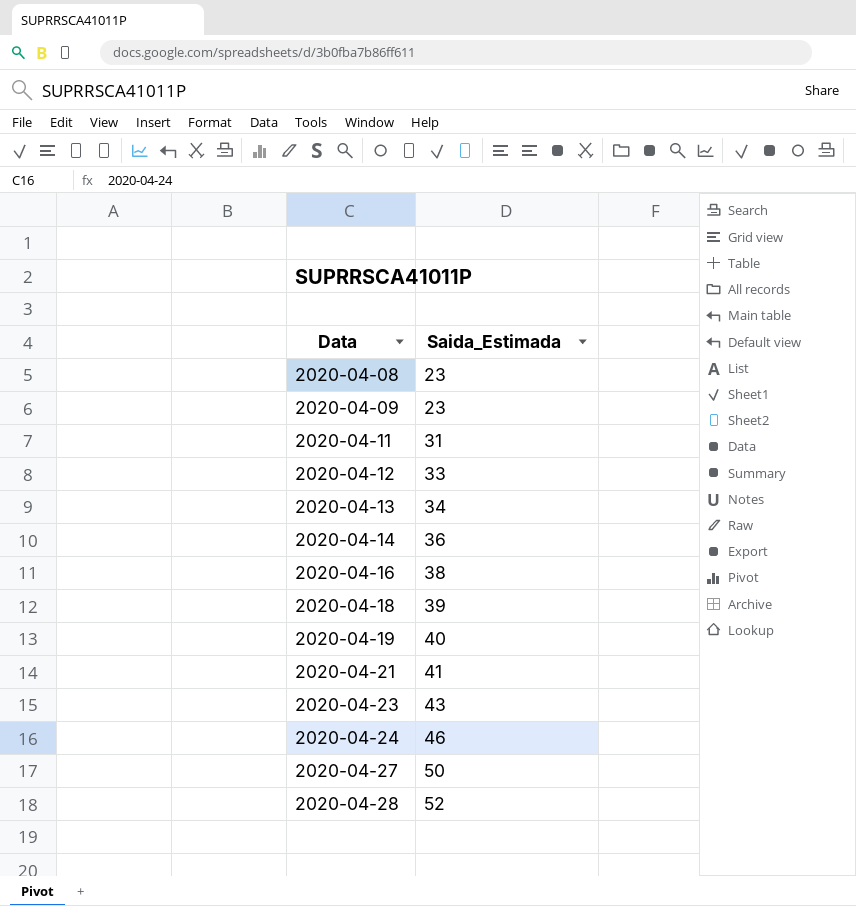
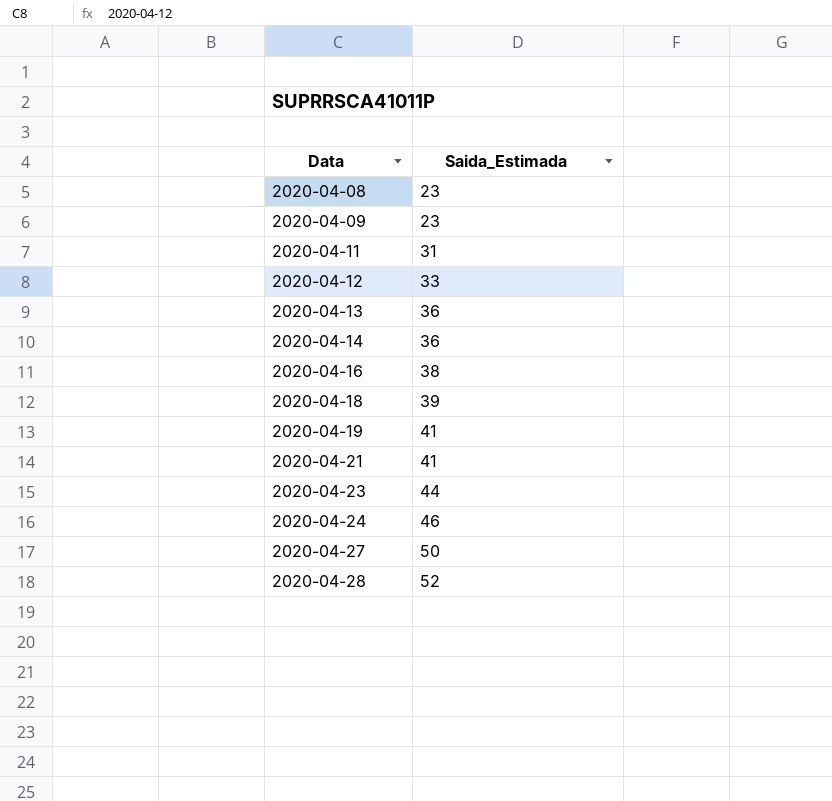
2020-04-13 | Saida_Estimada: 34 -> 36
2020-04-19 | Saida_Estimada: 40 -> 41
2020-04-23 | Saida_Estimada: 43 -> 44

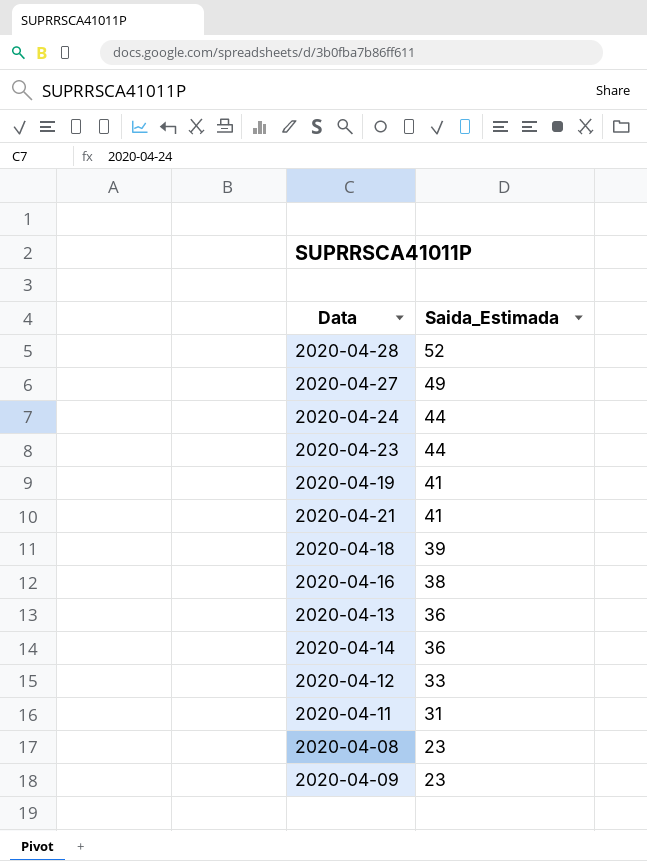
row order: Data ascending -> Saida_Estimada descending
2020-04-27 | Saida_Estimada: 50 -> 49
2020-04-24 | Saida_Estimada: 46 -> 44

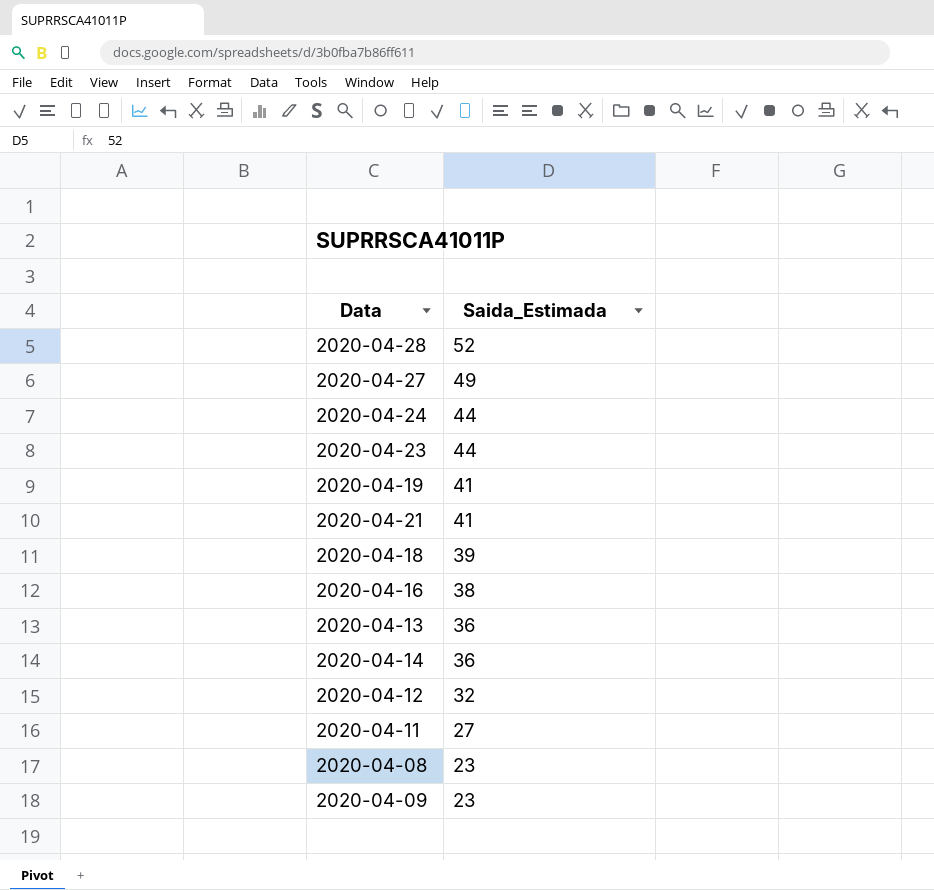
2020-04-12 | Saida_Estimada: 33 -> 32
2020-04-11 | Saida_Estimada: 31 -> 27

